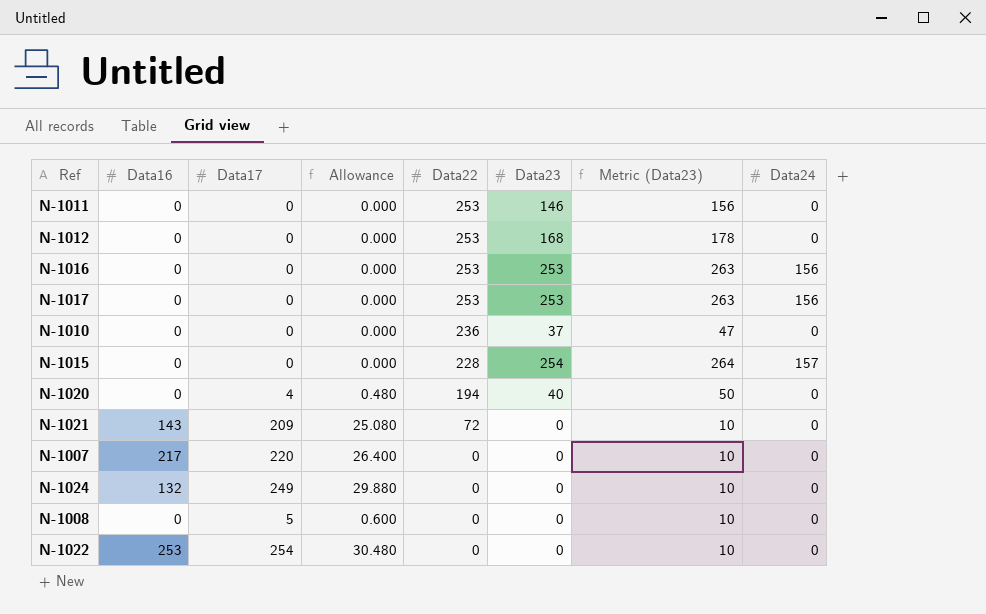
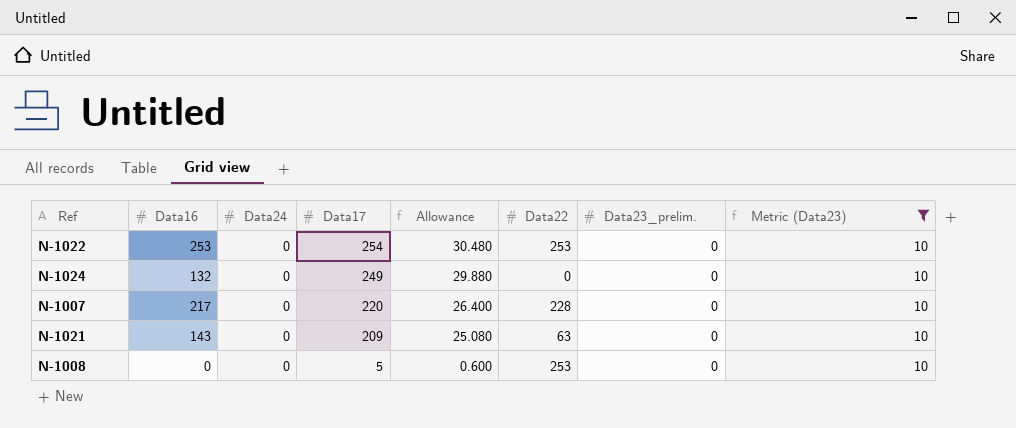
filter: none -> Metric (Data23) = 10
row order: Data22 descending -> Data17 descending
column Data24 | position: 8 -> 3
column name: Data23 -> Data23_prelim.
N-1022 | Data22: 0 -> 253
N-1007 | Data22: 0 -> 228
N-1021 | Data22: 72 -> 63
N-1008 | Data22: 0 -> 253

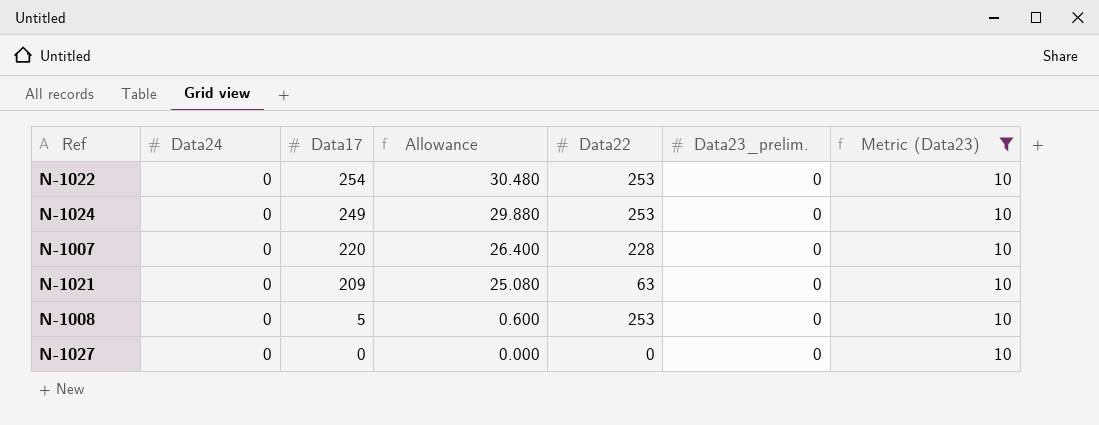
column Data16 | position: 2 -> none
N-1024 | Data22: 0 -> 253
row N-1027: none -> 0 | 0 | 0.000 | 0 | 0 | 10

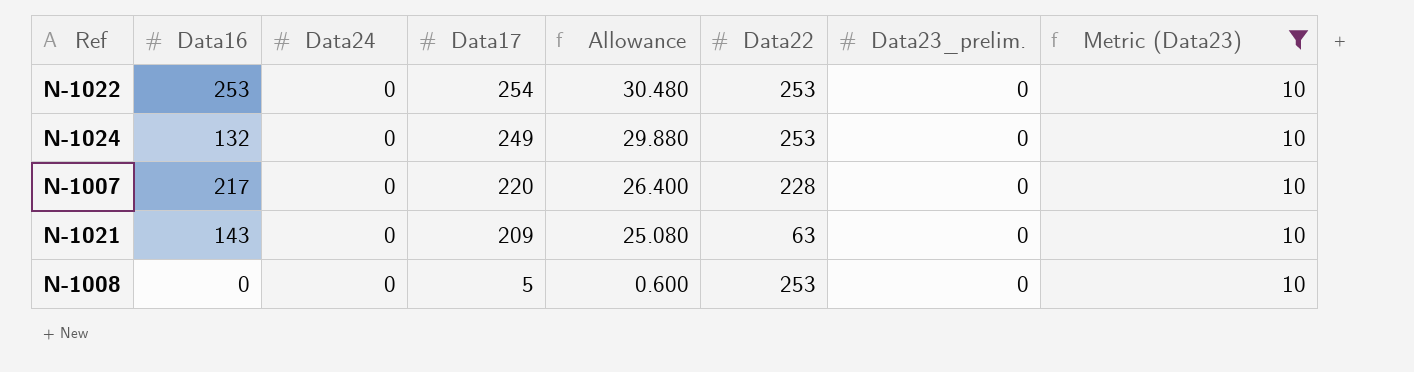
column Data16 | position: none -> 2
row N-1027: 0 | 0 | 0.000 | 0 | 0 | 10 -> none

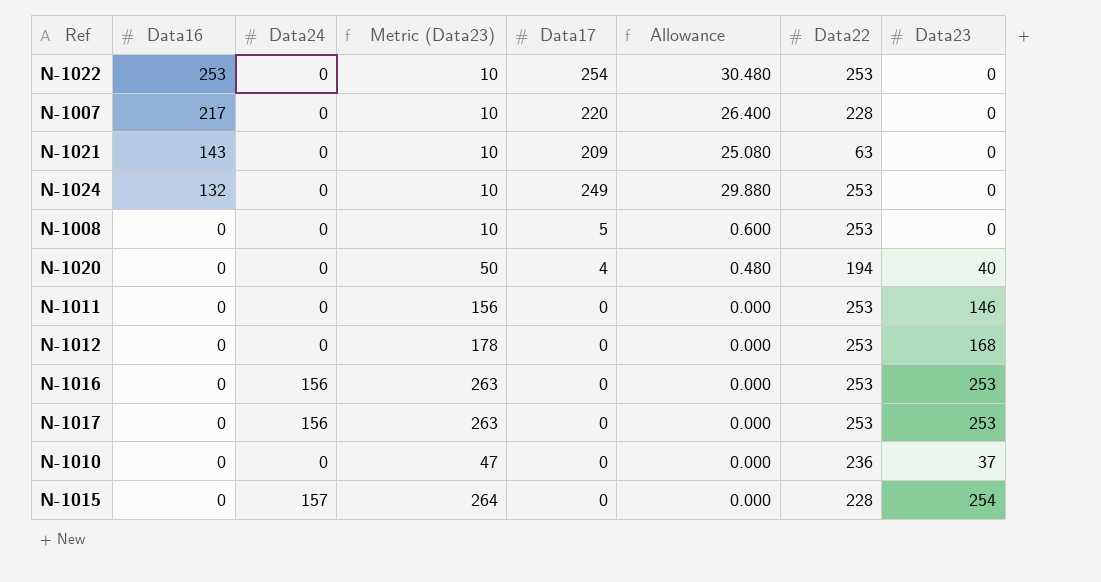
filter: Metric (Data23) = 10 -> none
row order: Data17 descending -> Data16 descending
column Metric (Data23) | position: 8 -> 4
column name: Data23_prelim. -> Data23

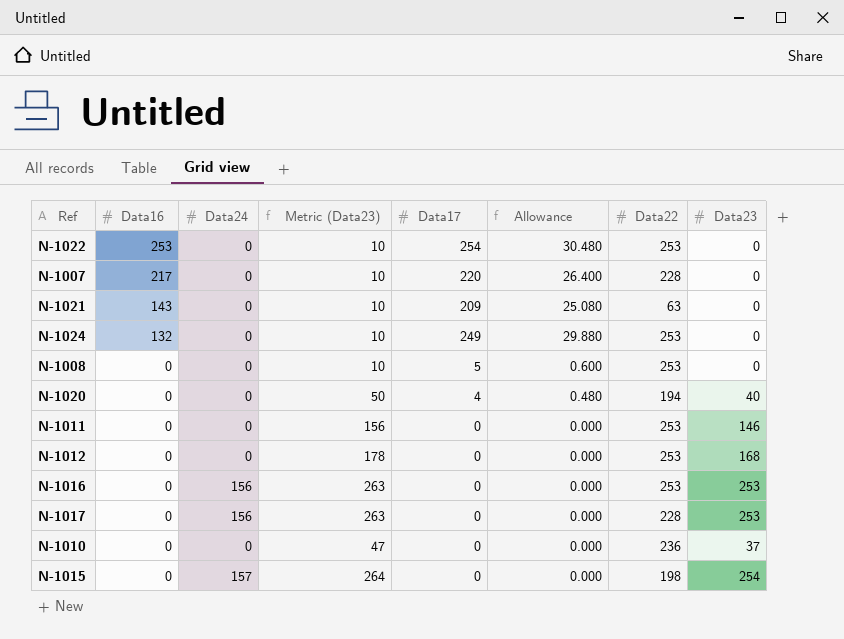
N-1017 | Data22: 253 -> 228
N-1015 | Data22: 228 -> 198

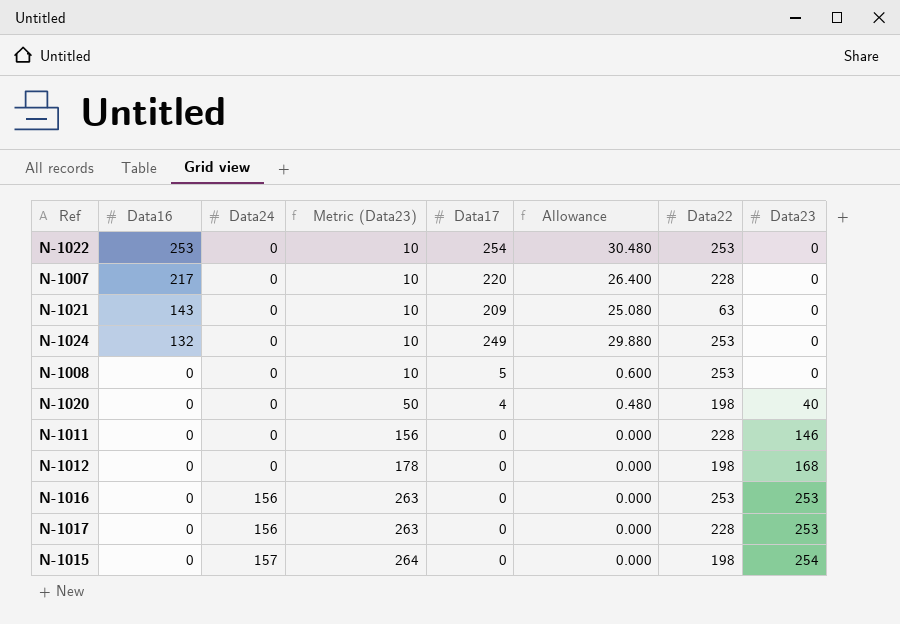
row N-1010: 0 | 0 | 47 | 0 | 0.000 | 236 | 37 -> none
N-1020 | Data22: 194 -> 198
N-1011 | Data22: 253 -> 228
N-1012 | Data22: 253 -> 198

